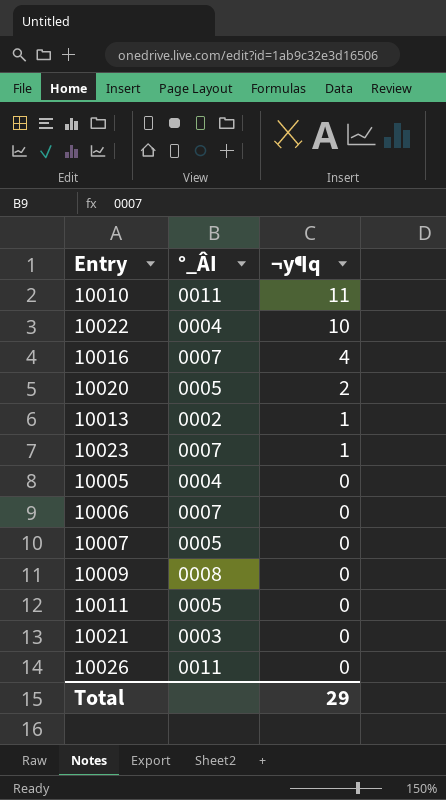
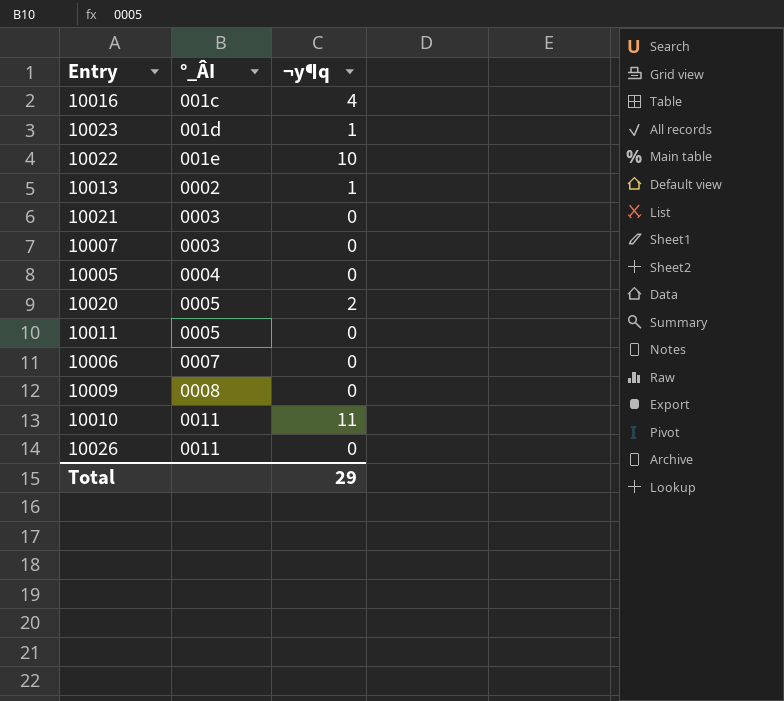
row order: ¬y¶q descending -> °_ÂI ascending
10016 | °_ÂI: 0007 -> 001c
10023 | °_ÂI: 0007 -> 001d
10022 | °_ÂI: 0004 -> 001e
10007 | °_ÂI: 0005 -> 0003

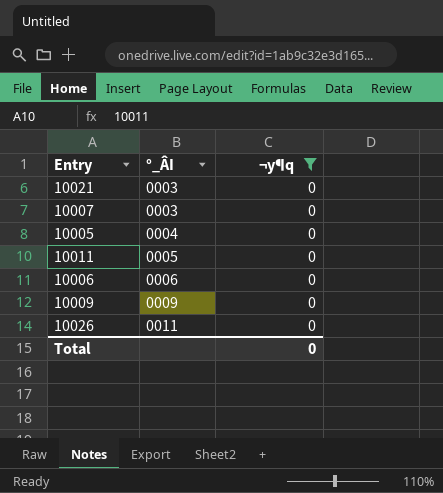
filter: none -> ¬y¶q = 0
10006 | °_ÂI: 0007 -> 0006
10009 | °_ÂI: 0008 -> 0009
Total | ¬y¶q: 29 -> 0

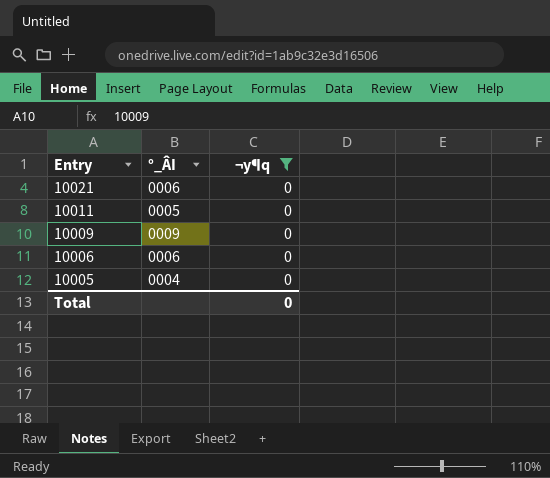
row order: °_ÂI ascending -> Entry descending
row 10007: 0003 | 0 -> none
row 10026: 0011 | 0 -> none
10021 | °_ÂI: 0003 -> 0006

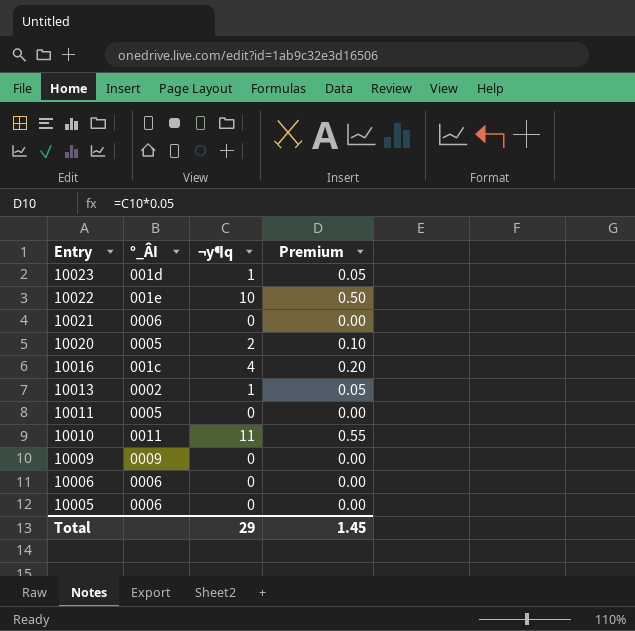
filter: ¬y¶q = 0 -> none
column Premium | formula: none -> [¬y¶q] * 0.05
10005 | °_ÂI: 0004 -> 0006
Total | ¬y¶q: 0 -> 29

